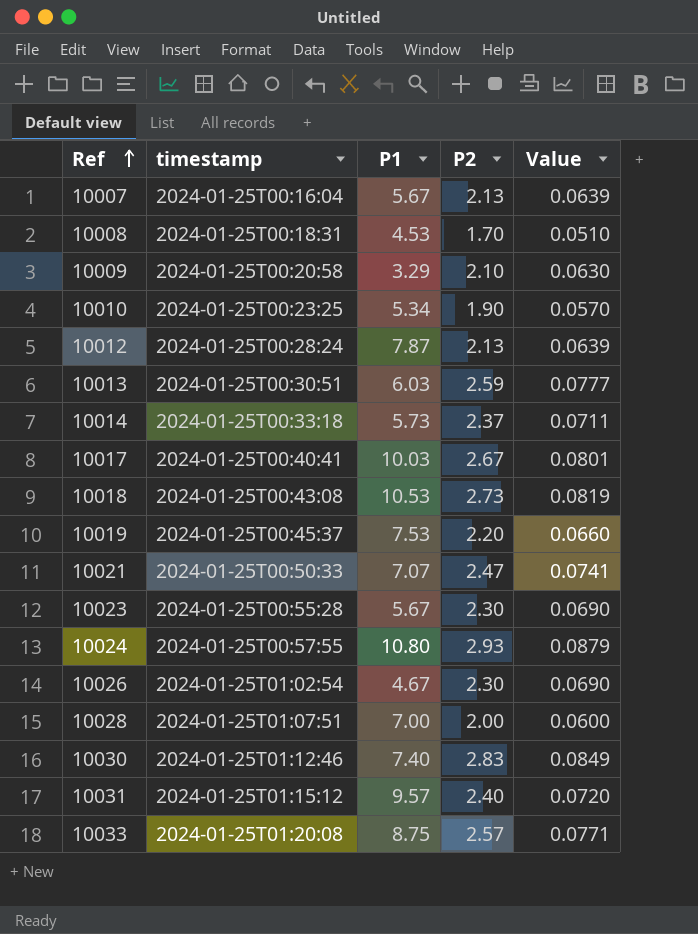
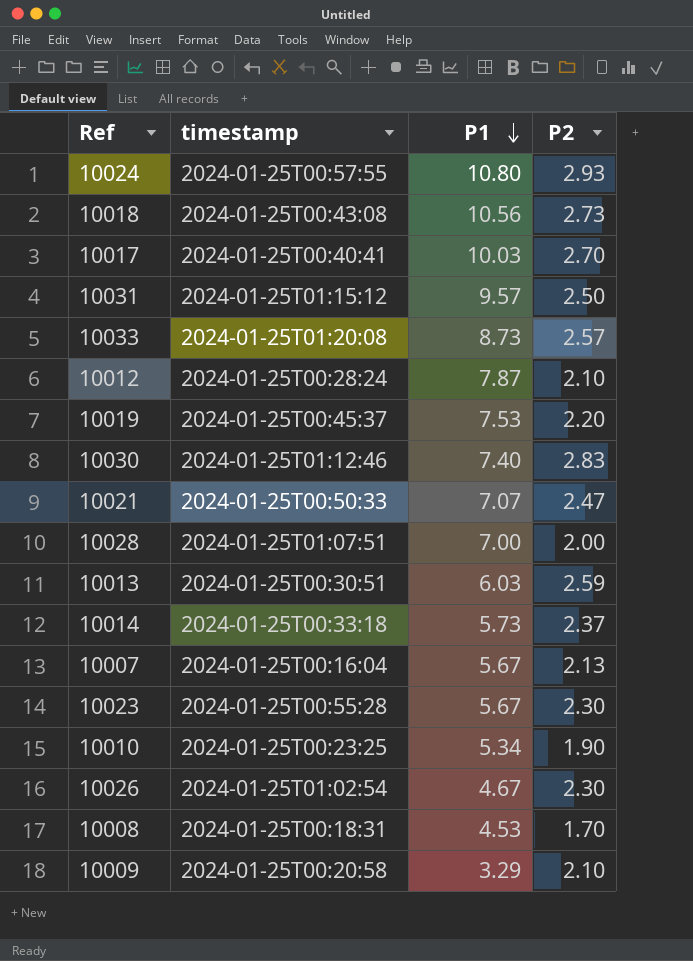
row order: Ref ascending -> P1 descending
column Value | formula: [P2] * 0.03 -> none
10018 | P1: 10.53 -> 10.56
10017 | P2: 2.67 -> 2.70
10031 | P2: 2.40 -> 2.50
10033 | P1: 8.75 -> 8.73
10012 | P2: 2.13 -> 2.10

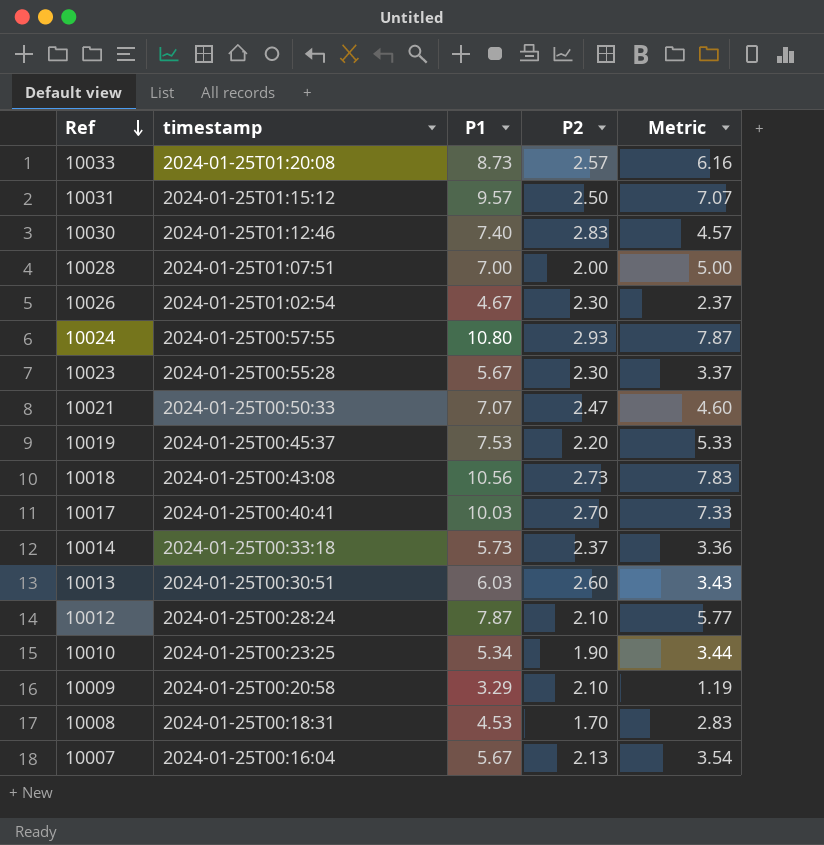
row order: P1 descending -> Ref descending
column Metric | formula: none -> [P1] - [P2]
10013 | P2: 2.59 -> 2.60

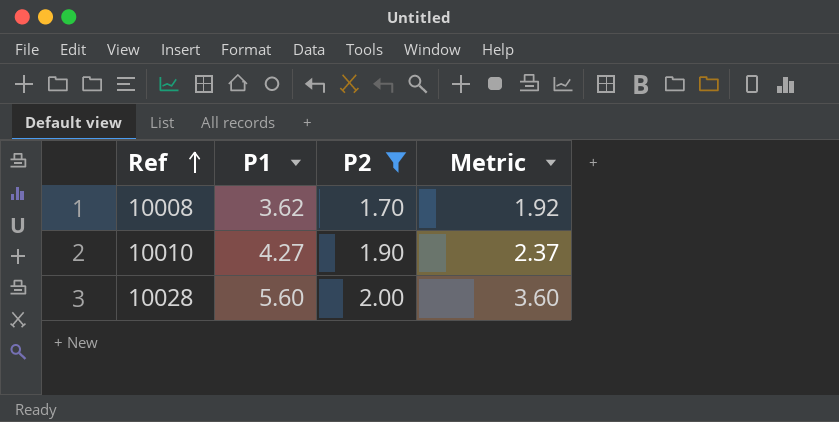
filter: none -> P2 <= 2.00
row order: Ref descending -> Ref ascending
column timestamp | position: 2 -> none
10008 | P1: 4.53 -> 3.62
10008 | Metric: 2.83 -> 1.92
10010 | P1: 5.34 -> 4.27
10010 | Metric: 3.44 -> 2.37
10028 | P1: 7.00 -> 5.60
10028 | Metric: 5.00 -> 3.60

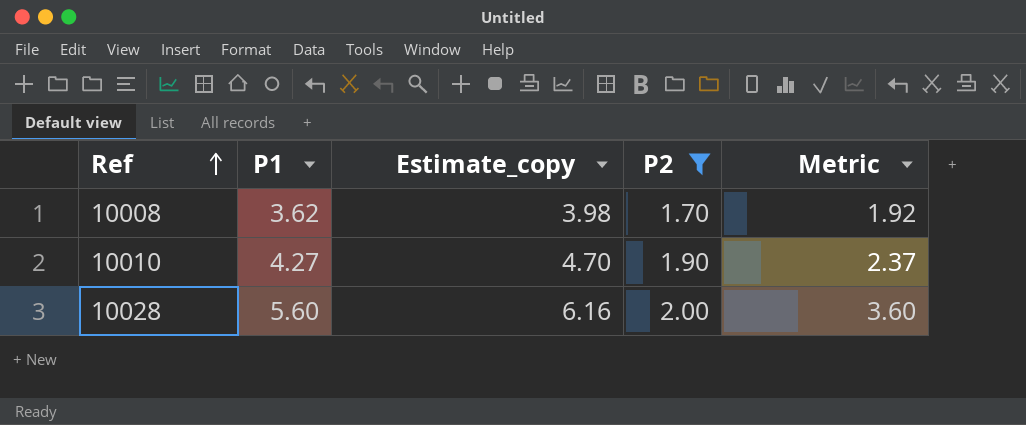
column Estimate_copy | formula: none -> [P1] * 1.1

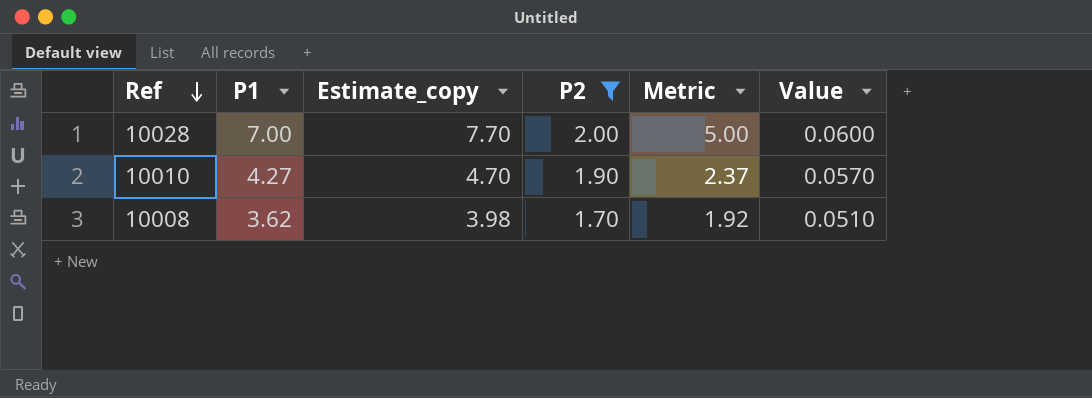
row order: Ref ascending -> Ref descending
column Value | formula: none -> [P2] * 0.03
10028 | P1: 5.60 -> 7.00
10028 | Estimate_copy: 6.16 -> 7.70
10028 | Metric: 3.60 -> 5.00

